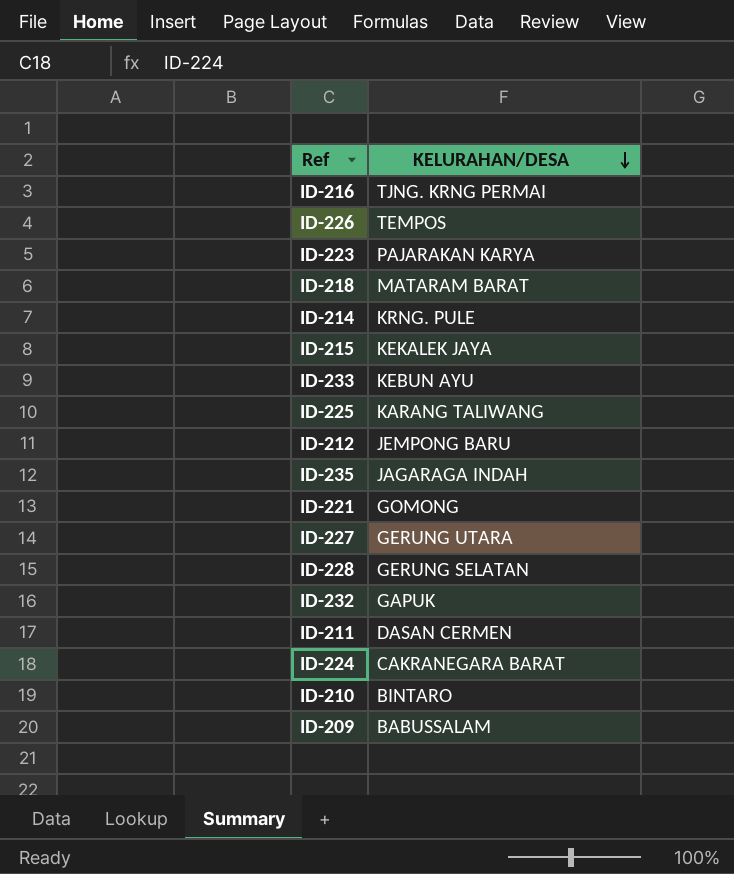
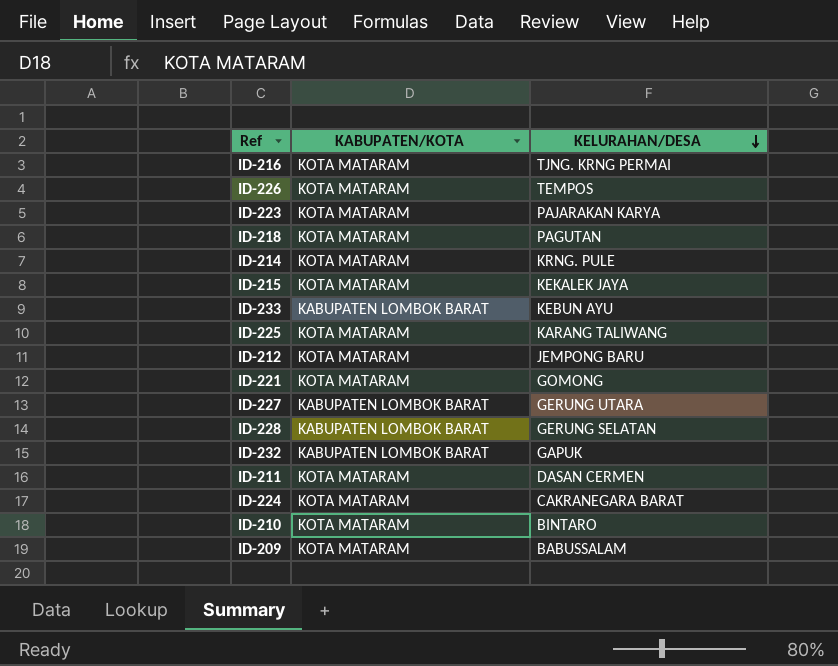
column KABUPATEN/KOTA | position: none -> 2
row ID-235: JAGARAGA INDAH -> none
ID-218 | KELURAHAN/DESA: MATARAM BARAT -> PAGUTAN

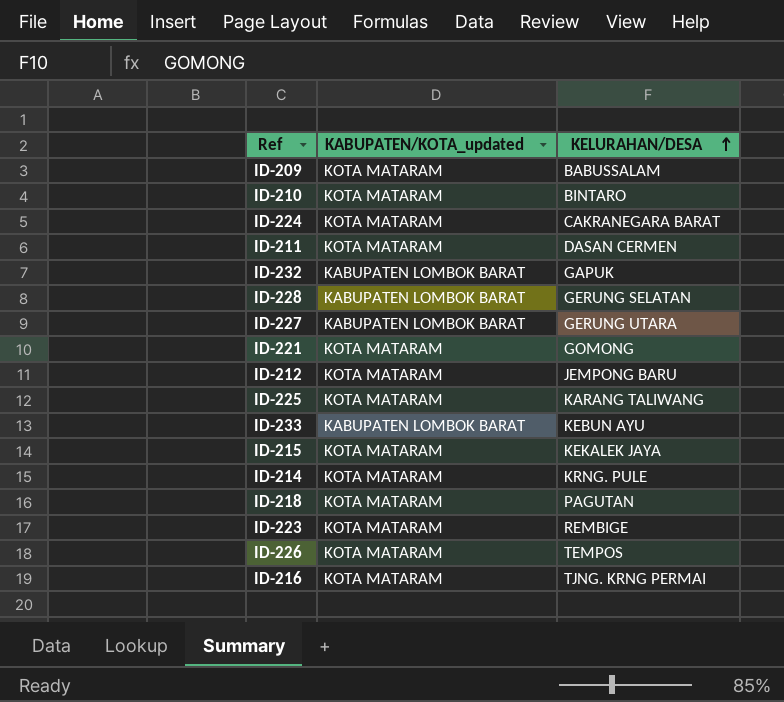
row order: KELURAHAN/DESA descending -> KELURAHAN/DESA ascending
column name: KABUPATEN/KOTA -> KABUPATEN/KOTA_updated
ID-223 | KELURAHAN/DESA: PAJARAKAN KARYA -> REMBIGE

